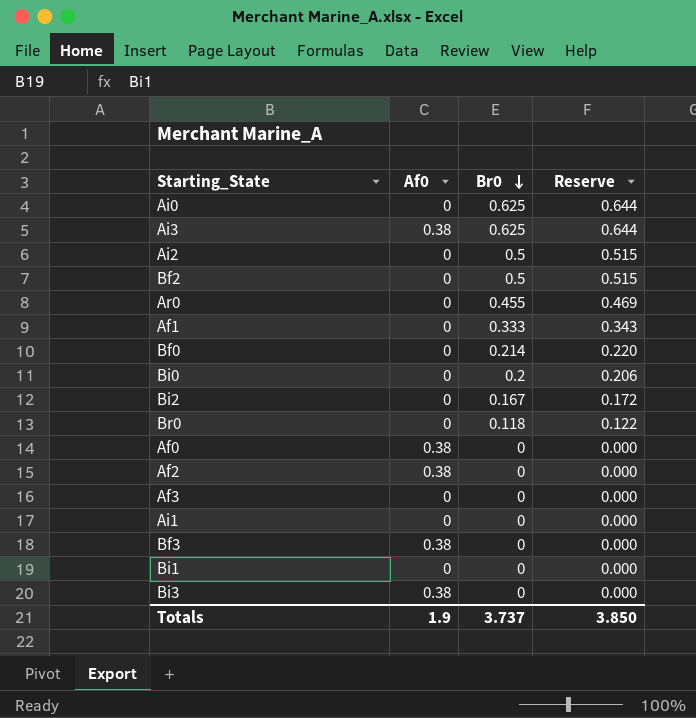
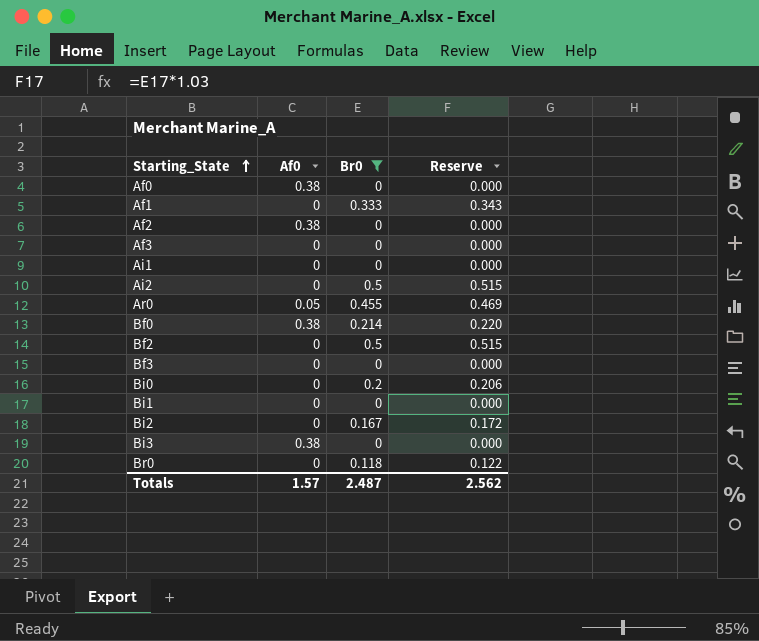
filter: none -> Br0 != 0.625
row order: Br0 descending -> Starting_State ascending
Ar0 | Af0: 0 -> 0.05
Bf0 | Af0: 0 -> 0.38
Bf3 | Af0: 0.38 -> 0
Totals | Af0: 1.9 -> 1.57
Totals | Br0: 3.737 -> 2.487
Totals | Reserve: 3.850 -> 2.562

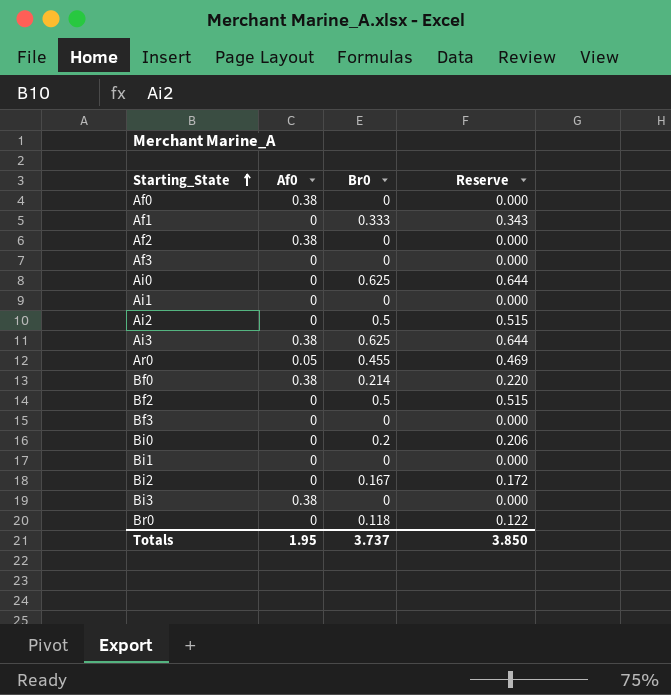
filter: Br0 != 0.625 -> none
Totals | Af0: 1.57 -> 1.95
Totals | Br0: 2.487 -> 3.737
Totals | Reserve: 2.562 -> 3.850

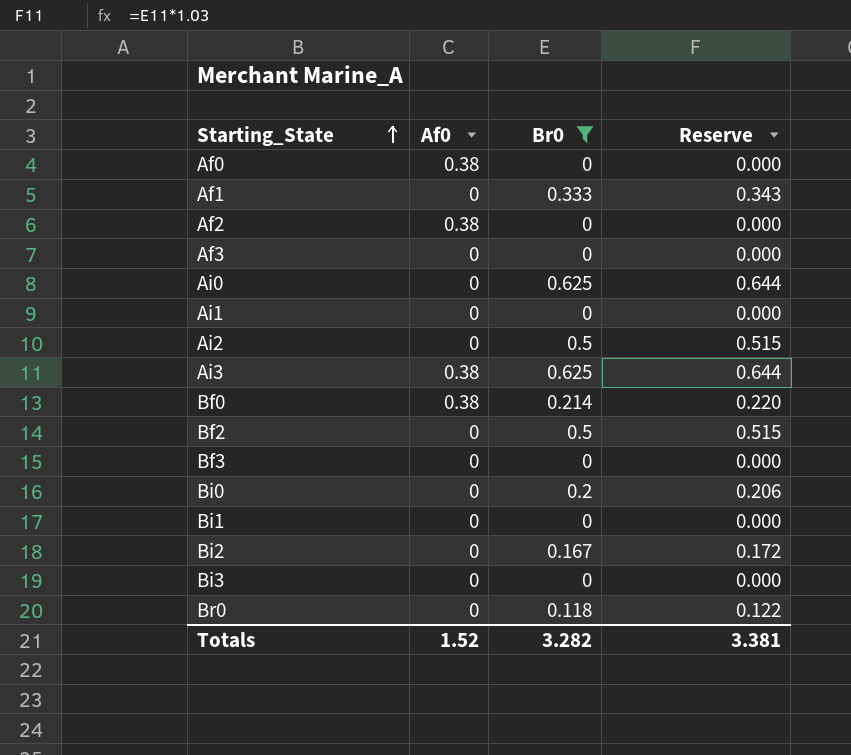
filter: none -> Br0 != 0.455
Bi3 | Af0: 0.38 -> 0
Totals | Af0: 1.95 -> 1.52
Totals | Br0: 3.737 -> 3.282
Totals | Reserve: 3.850 -> 3.381

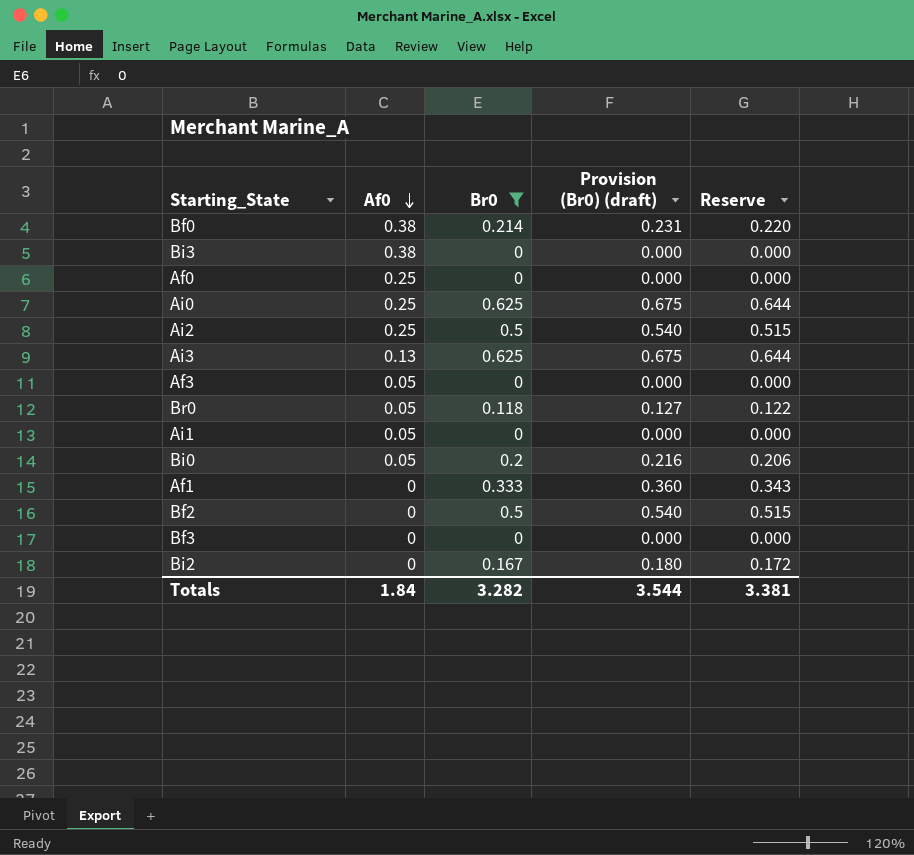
row order: Starting_State ascending -> Af0 descending
column Provision (Br0) (draft) | formula: none -> [Br0] * 1.08
row Af2: 0.38 | 0 | 0.000 -> none
row Bi1: 0 | 0 | 0.000 -> none
Bi3 | Af0: 0 -> 0.38
Af0 | Af0: 0.38 -> 0.25
Ai0 | Af0: 0 -> 0.25
Ai2 | Af0: 0 -> 0.25
Ai3 | Af0: 0.38 -> 0.13
Af3 | Af0: 0 -> 0.05
Br0 | Af0: 0 -> 0.05
Ai1 | Af0: 0 -> 0.05
Bi0 | Af0: 0 -> 0.05
Totals | Af0: 1.52 -> 1.84

